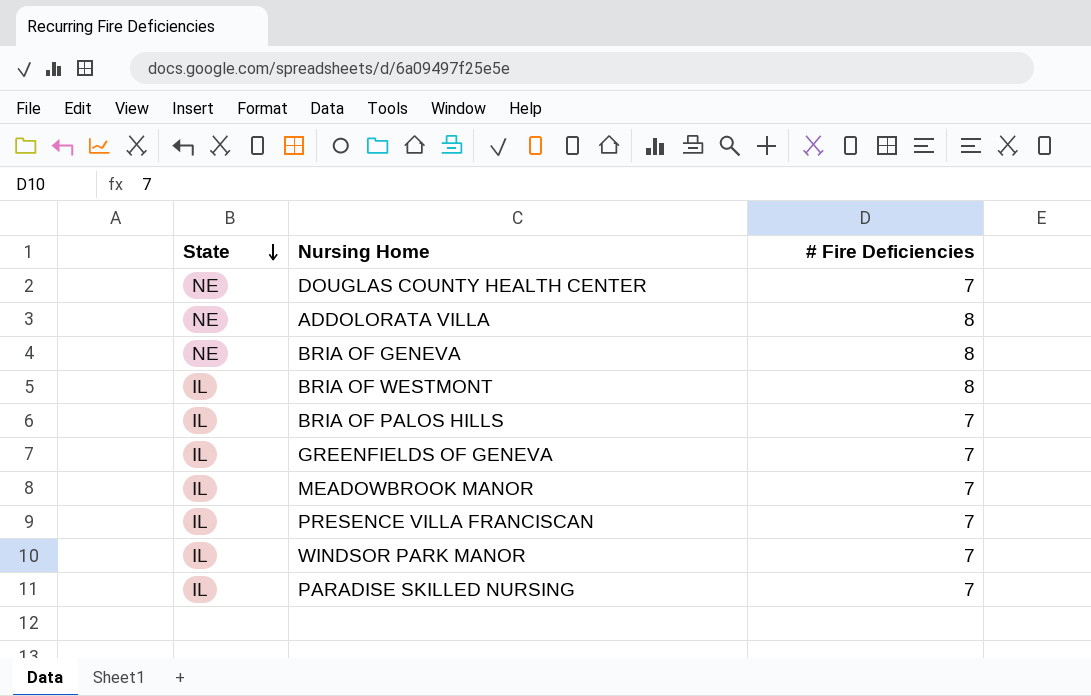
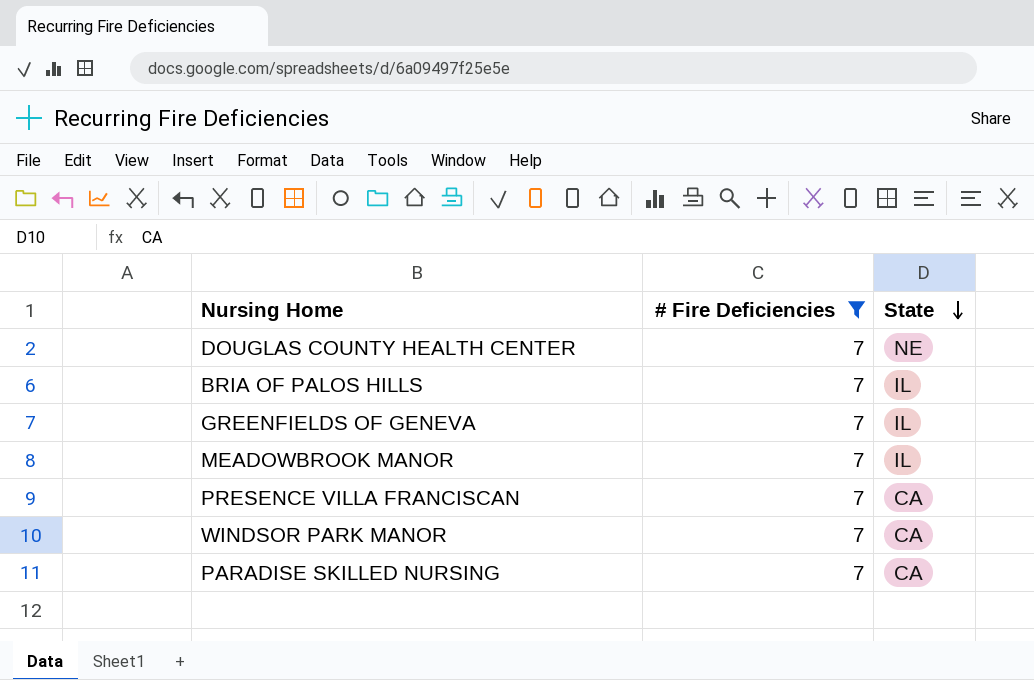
filter: none -> # Fire Deficiencies = 7
column State | position: 1 -> 3
PRESENCE VILLA FRANCISCAN | State: IL -> CA
WINDSOR PARK MANOR | State: IL -> CA
PARADISE SKILLED NURSING | State: IL -> CA

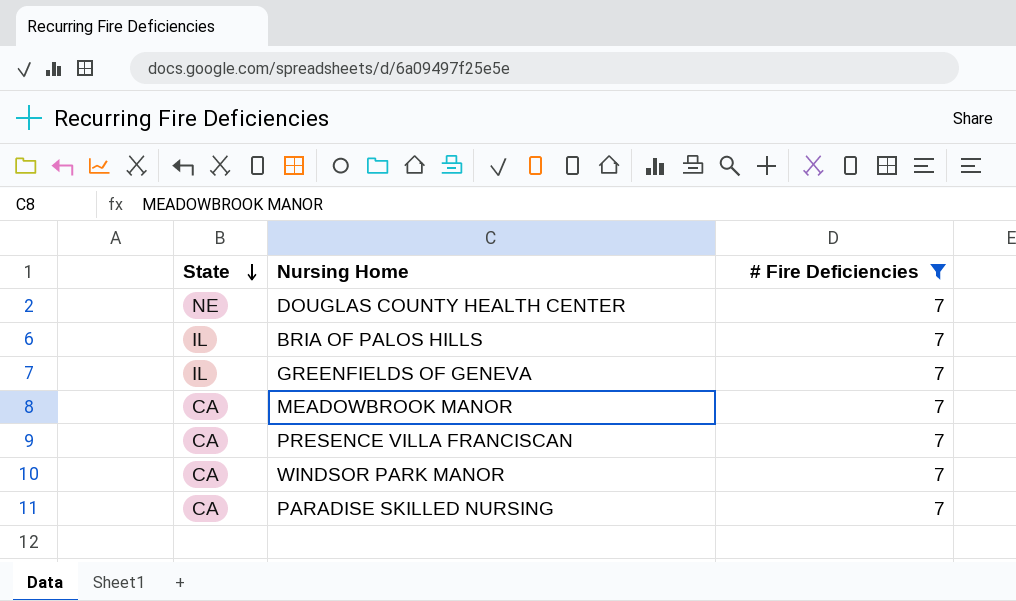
column State | position: 3 -> 1
MEADOWBROOK MANOR | State: IL -> CA

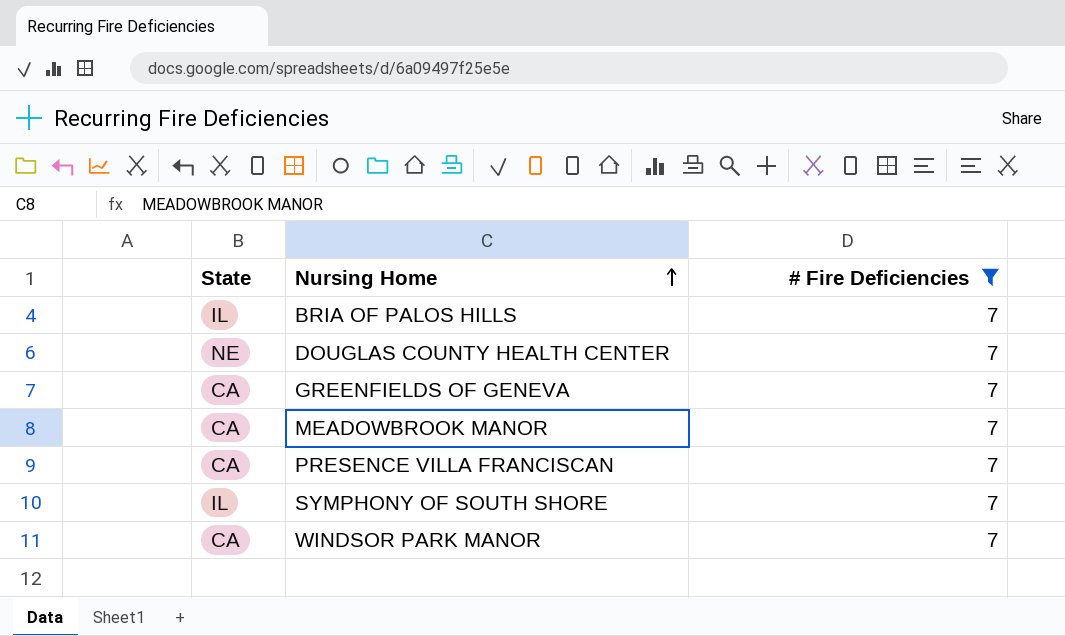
row order: State descending -> Nursing Home ascending
row PARADISE SKILLED NURSING: CA | 7 -> none
GREENFIELDS OF GENEVA | State: IL -> CA
row SYMPHONY OF SOUTH SHORE: none -> IL | 7

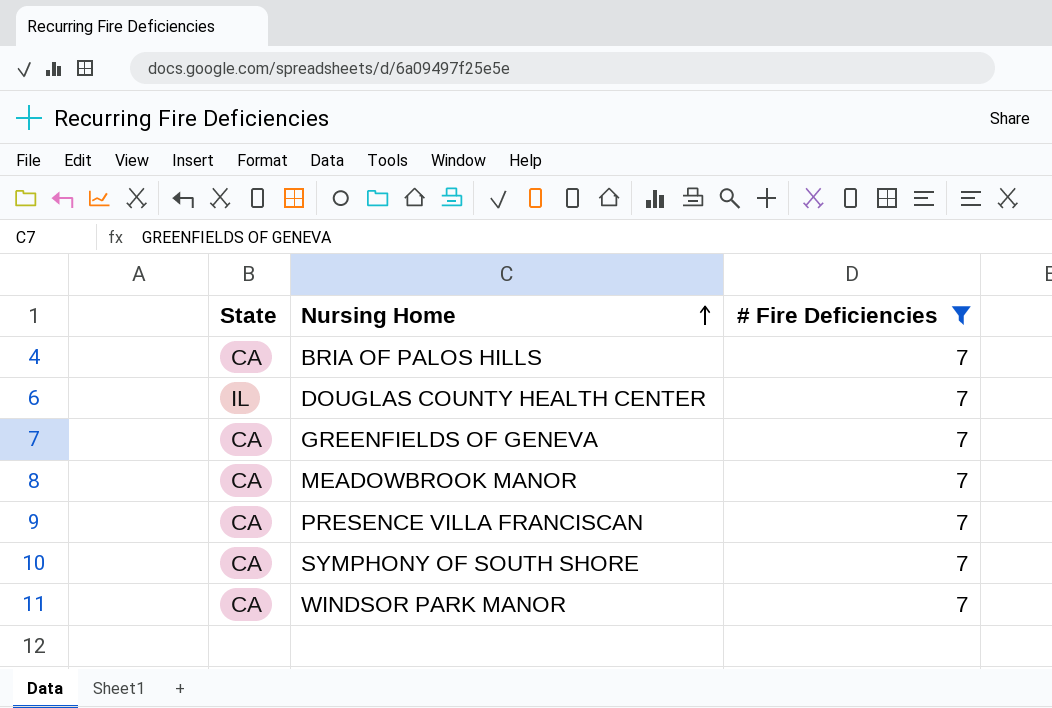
BRIA OF PALOS HILLS | State: IL -> CA
DOUGLAS COUNTY HEALTH CENTER | State: NE -> IL
SYMPHONY OF SOUTH SHORE | State: IL -> CA

